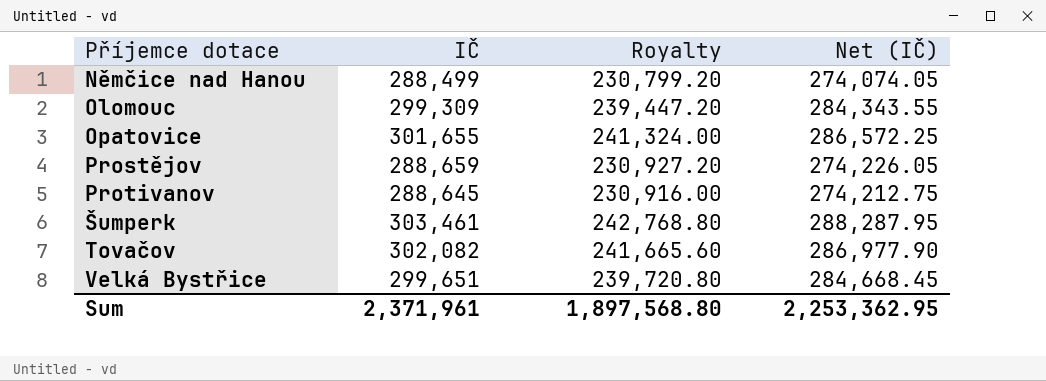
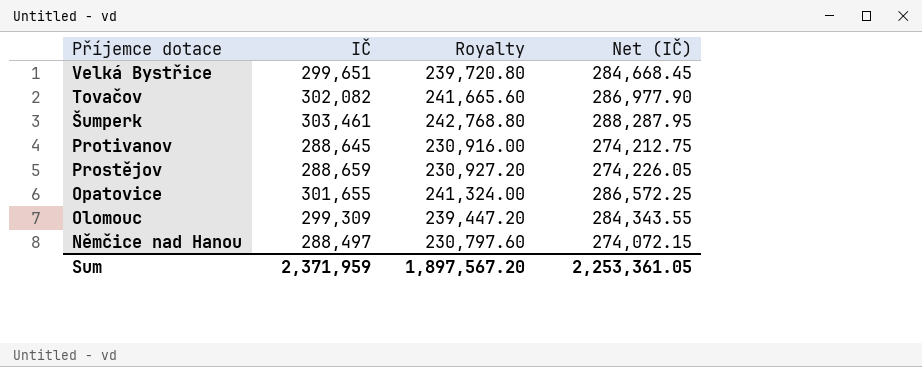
row order: Příjemce dotace ascending -> Příjemce dotace descending
Němčice nad Hanou | IČ: 288,499 -> 288,497
Němčice nad Hanou | Royalty: 230,799.20 -> 230,797.60
Němčice nad Hanou | Net (IČ): 274,074.05 -> 274,072.15
Sum | IČ: 2,371,961 -> 2,371,959
Sum | Royalty: 1,897,568.80 -> 1,897,567.20
Sum | Net (IČ): 2,253,362.95 -> 2,253,361.05

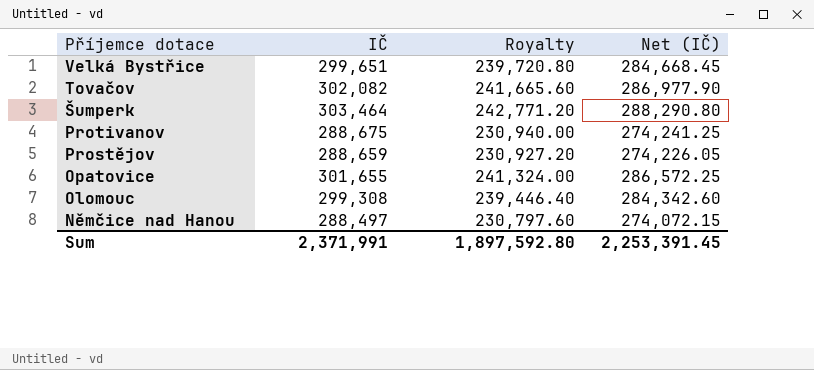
Šumperk | IČ: 303,461 -> 303,464
Šumperk | Royalty: 242,768.80 -> 242,771.20
Šumperk | Net (IČ): 288,287.95 -> 288,290.80
Protivanov | IČ: 288,645 -> 288,675
Protivanov | Royalty: 230,916.00 -> 230,940.00
Protivanov | Net (IČ): 274,212.75 -> 274,241.25
Olomouc | IČ: 299,309 -> 299,308
Olomouc | Royalty: 239,447.20 -> 239,446.40
Olomouc | Net (IČ): 284,343.55 -> 284,342.60
Sum | IČ: 2,371,959 -> 2,371,991
Sum | Royalty: 1,897,567.20 -> 1,897,592.80
Sum | Net (IČ): 2,253,361.05 -> 2,253,391.45

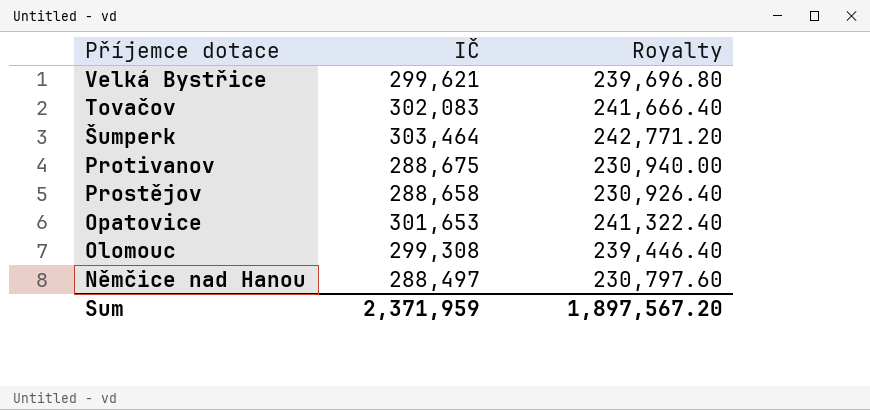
column Net (IČ) | formula: [IČ] * 0.95 -> none
Velká Bystřice | IČ: 299,651 -> 299,621
Velká Bystřice | Royalty: 239,720.80 -> 239,696.80
Tovačov | IČ: 302,082 -> 302,083
Tovačov | Royalty: 241,665.60 -> 241,666.40
Prostějov | IČ: 288,659 -> 288,658
Prostějov | Royalty: 230,927.20 -> 230,926.40
Opatovice | IČ: 301,655 -> 301,653
Opatovice | Royalty: 241,324.00 -> 241,322.40
Sum | IČ: 2,371,991 -> 2,371,959
Sum | Royalty: 1,897,592.80 -> 1,897,567.20

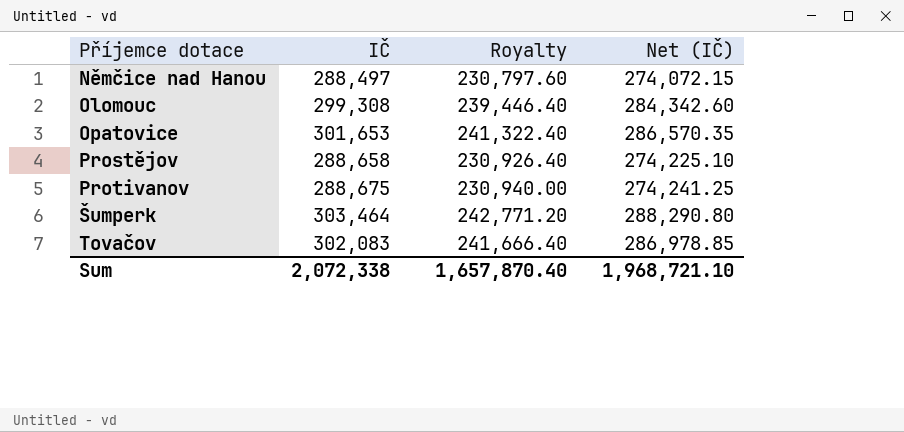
row order: Příjemce dotace descending -> Příjemce dotace ascending
column Net (IČ) | formula: none -> [IČ] * 0.95
row Velká Bystřice: 299,621 | 239,696.80 -> none
Sum | IČ: 2,371,959 -> 2,072,338
Sum | Royalty: 1,897,567.20 -> 1,657,870.40

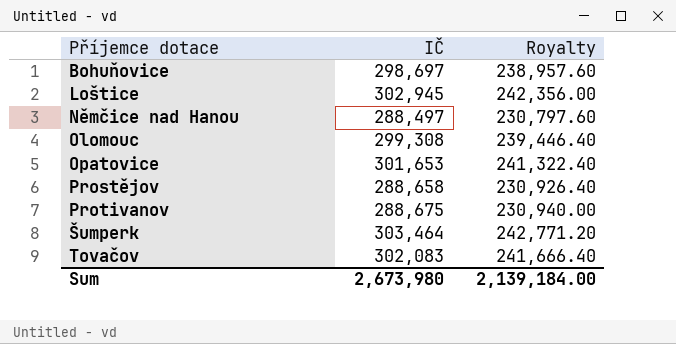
column Net (IČ) | formula: [IČ] * 0.95 -> none
row Bohuňovice: none -> 298,697 | 238,957.60
row Loštice: none -> 302,945 | 242,356.00
Sum | IČ: 2,072,338 -> 2,673,980
Sum | Royalty: 1,657,870.40 -> 2,139,184.00

